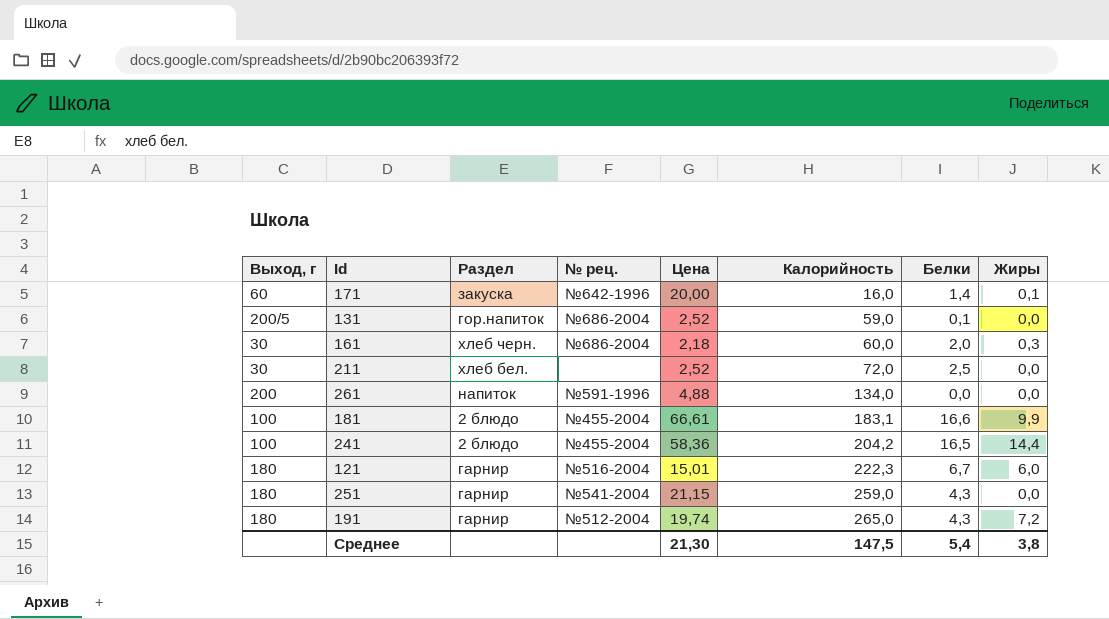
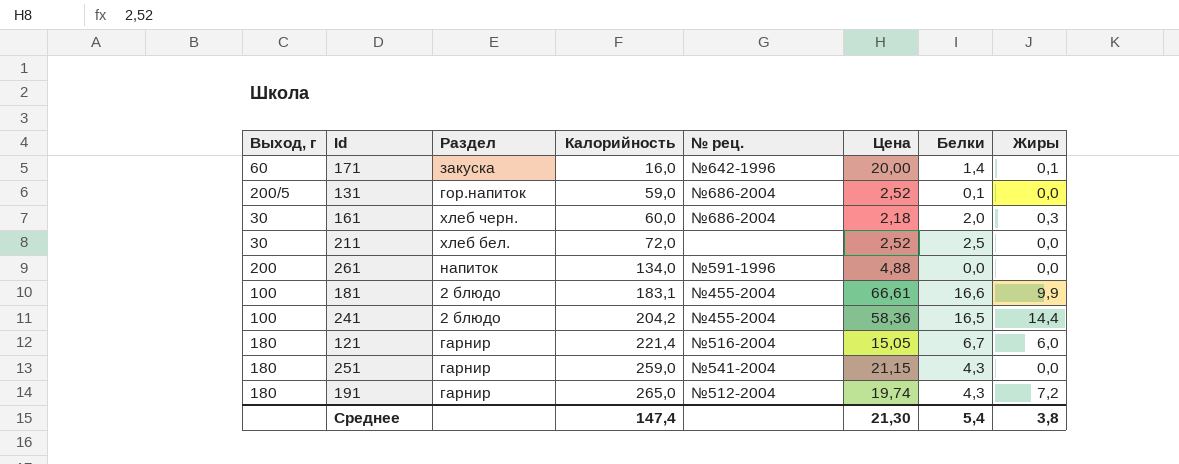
column Калорийность | position: 6 -> 4
121 | Калорийность: 222,3 -> 221,4
121 | Цена: 15,01 -> 15,05
Среднее | Калорийность: 147,5 -> 147,4

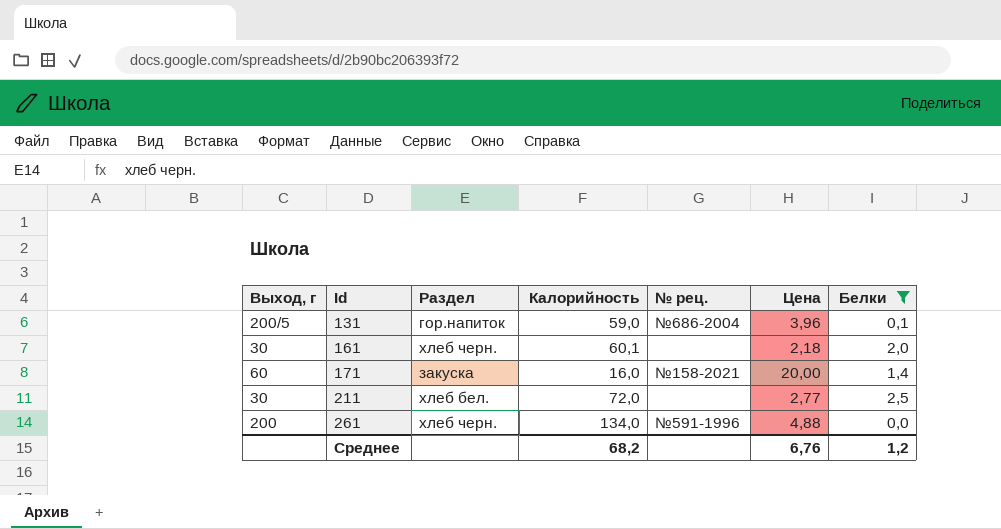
filter: none -> Белки <= 2,5
row order: Калорийность ascending -> Id ascending
column Жиры | position: 8 -> none
131 | Цена: 2,52 -> 3,96
161 | Калорийность: 60,0 -> 60,1
161 | № рец.: №686-2004 -> none
171 | № рец.: №642-1996 -> №158-2021
211 | Цена: 2,52 -> 2,77
261 | Раздел: напиток -> хлеб черн.
Среднее | Калорийность: 147,4 -> 68,2
Среднее | Цена: 21,30 -> 6,76
Среднее | Белки: 5,4 -> 1,2

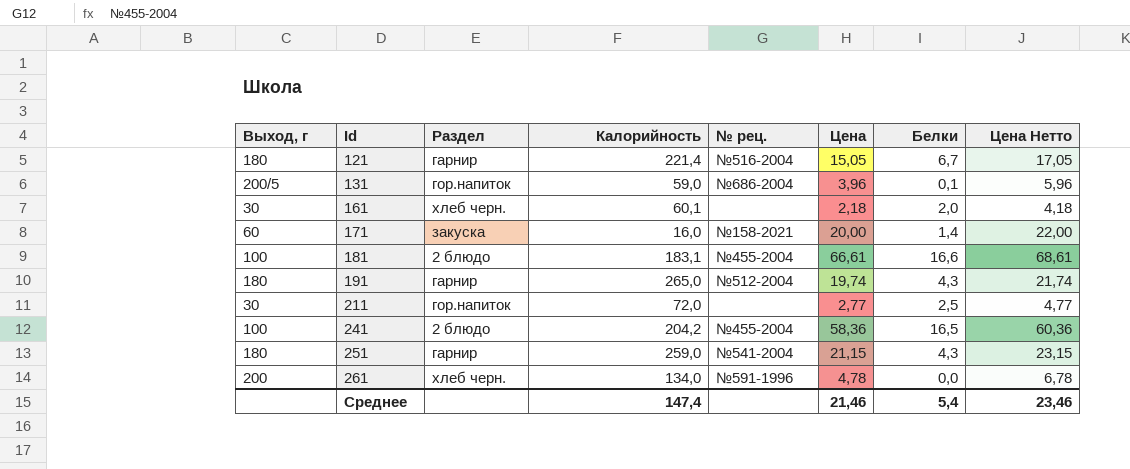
filter: Белки <= 2,5 -> none
column Цена Нетто | formula: none -> [Цена] + 2
211 | Раздел: хлеб бел. -> гор.напиток
261 | Цена: 4,88 -> 4,78
Среднее | Калорийность: 68,2 -> 147,4
Среднее | Цена: 6,76 -> 21,46
Среднее | Белки: 1,2 -> 5,4

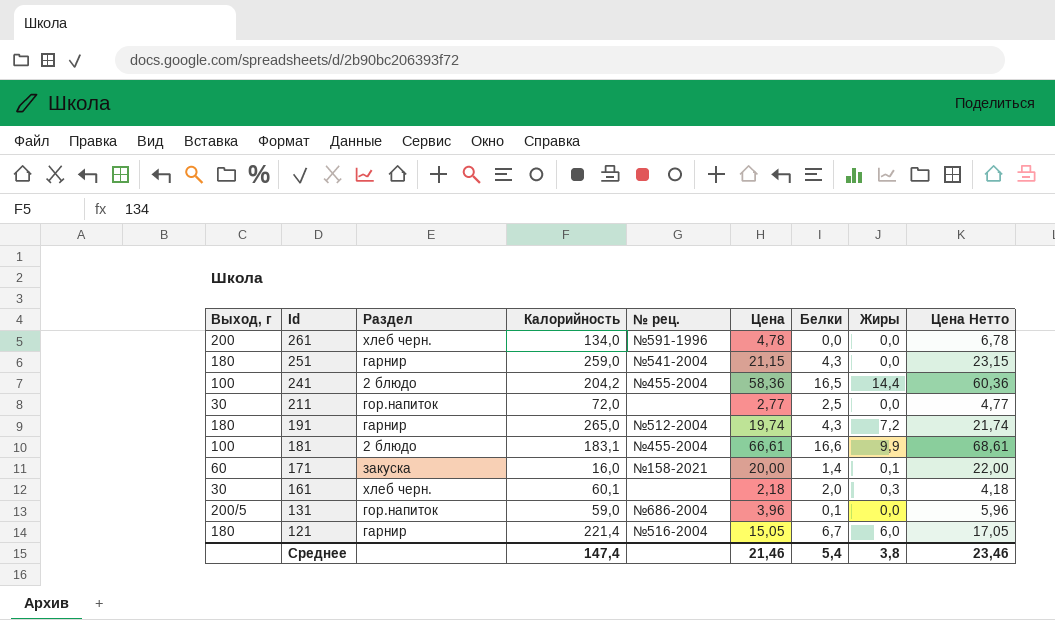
row order: Id ascending -> Id descending
column Жиры | position: none -> 8

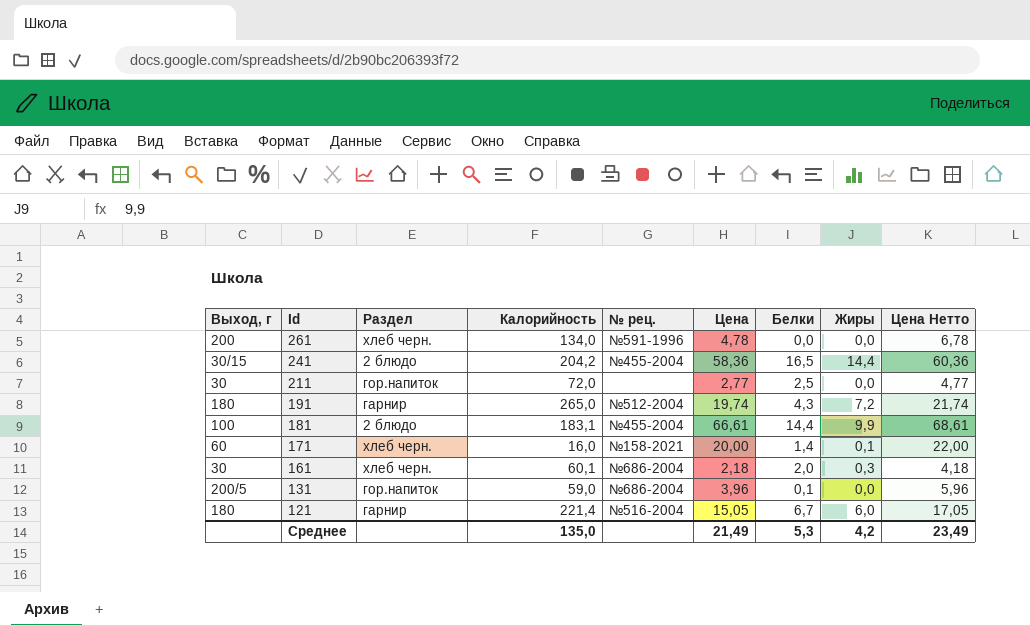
row 251: 180 | гарнир | 259,0 | №541-2004 | 21,15 | 4,3 | 0,0 | 23,15 -> none
241 | Выход, г: 100 -> 30/15
181 | Белки: 16,6 -> 14,4
171 | Раздел: закуска -> хлеб черн.
161 | № рец.: none -> №686-2004
Среднее | Калорийность: 147,4 -> 135,0
Среднее | Цена: 21,46 -> 21,49
Среднее | Белки: 5,4 -> 5,3
Среднее | Жиры: 3,8 -> 4,2
Среднее | Цена Нетто: 23,46 -> 23,49

